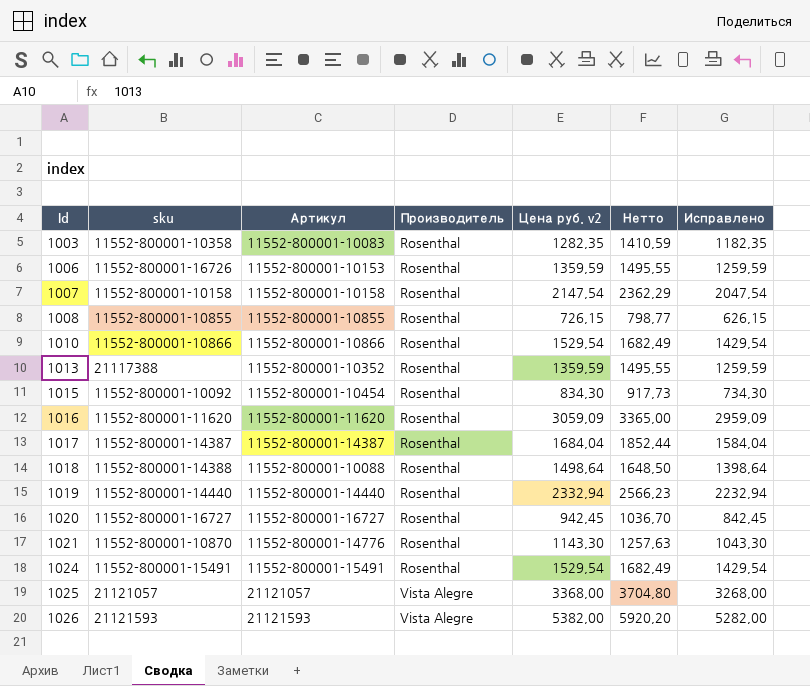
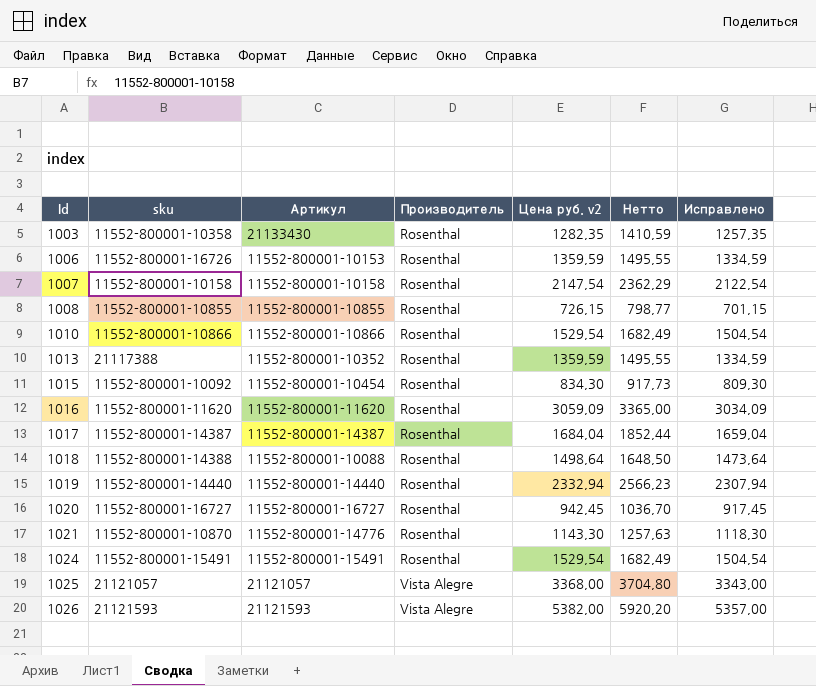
column Исправлено | formula: [Цена руб. v2] - 100 -> [Цена руб. v2] - 25
1003 | Артикул: 11552-800001-10083 -> 21133430

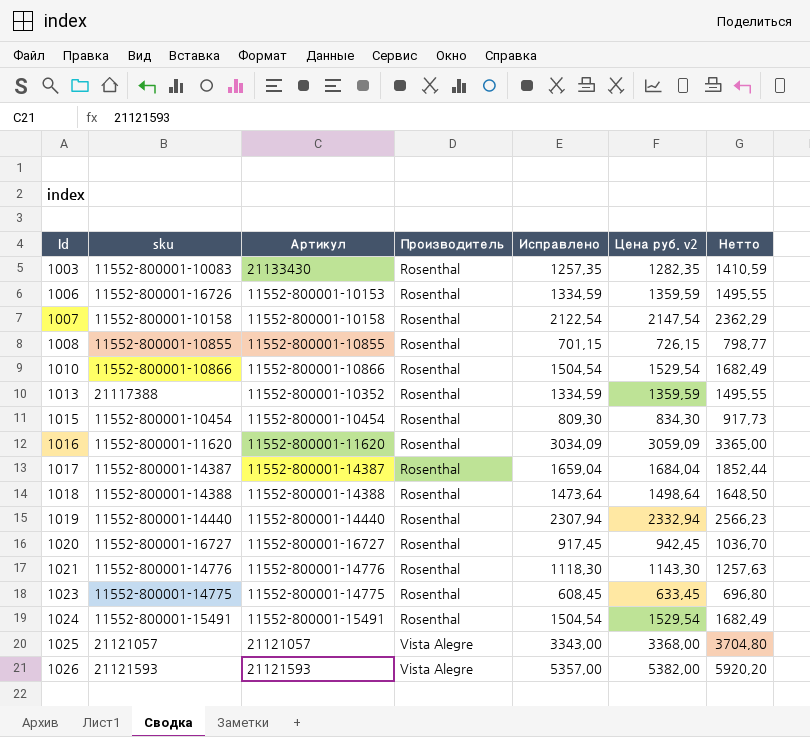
column Исправлено | position: 7 -> 5
1003 | sku: 11552-800001-10358 -> 11552-800001-10083
1015 | sku: 11552-800001-10092 -> 11552-800001-10454
1018 | Артикул: 11552-800001-10088 -> 11552-800001-14388
1021 | sku: 11552-800001-10870 -> 11552-800001-14776
row 1023: none -> 11552-800001-14775 | 11552-800001-14775 | Rosenthal | 608,45 | 633,45 | 696,80

